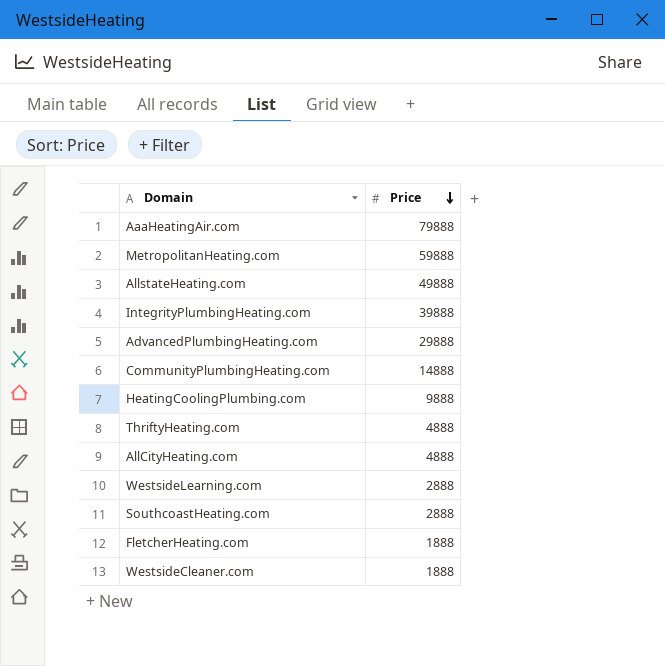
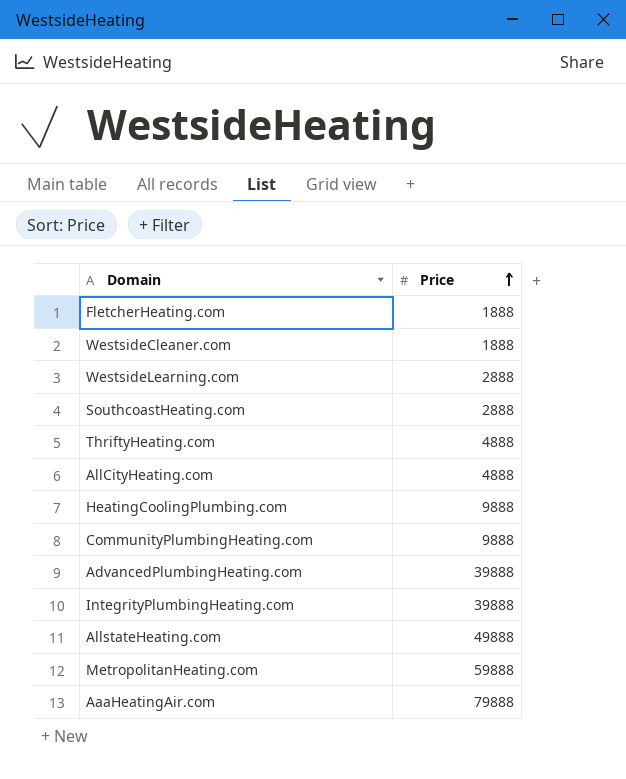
row order: Price descending -> Price ascending
CommunityPlumbingHeating.com | Price: 14888 -> 9888
AdvancedPlumbingHeating.com | Price: 29888 -> 39888

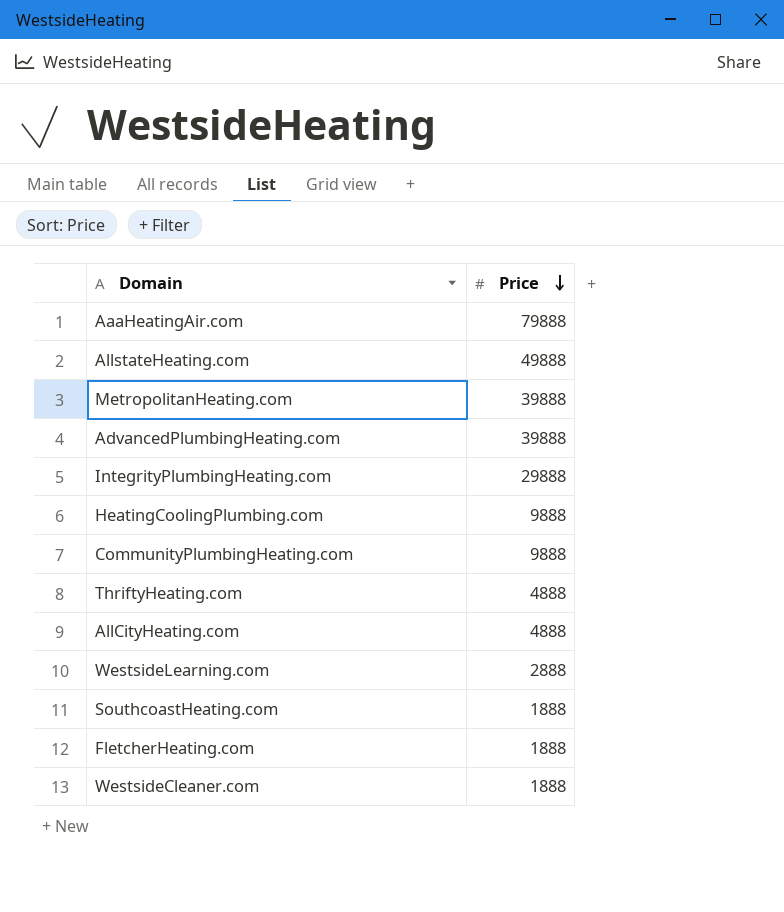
row order: Price ascending -> Price descending
MetropolitanHeating.com | Price: 59888 -> 39888
IntegrityPlumbingHeating.com | Price: 39888 -> 29888
SouthcoastHeating.com | Price: 2888 -> 1888

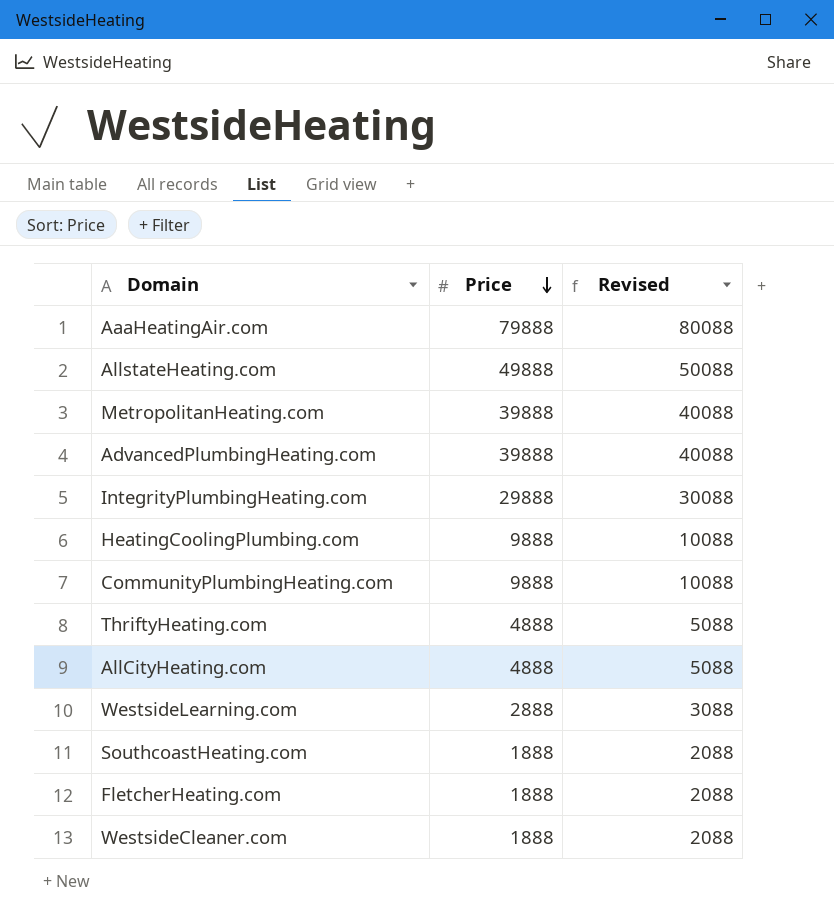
column Revised | formula: none -> [Price] + 200

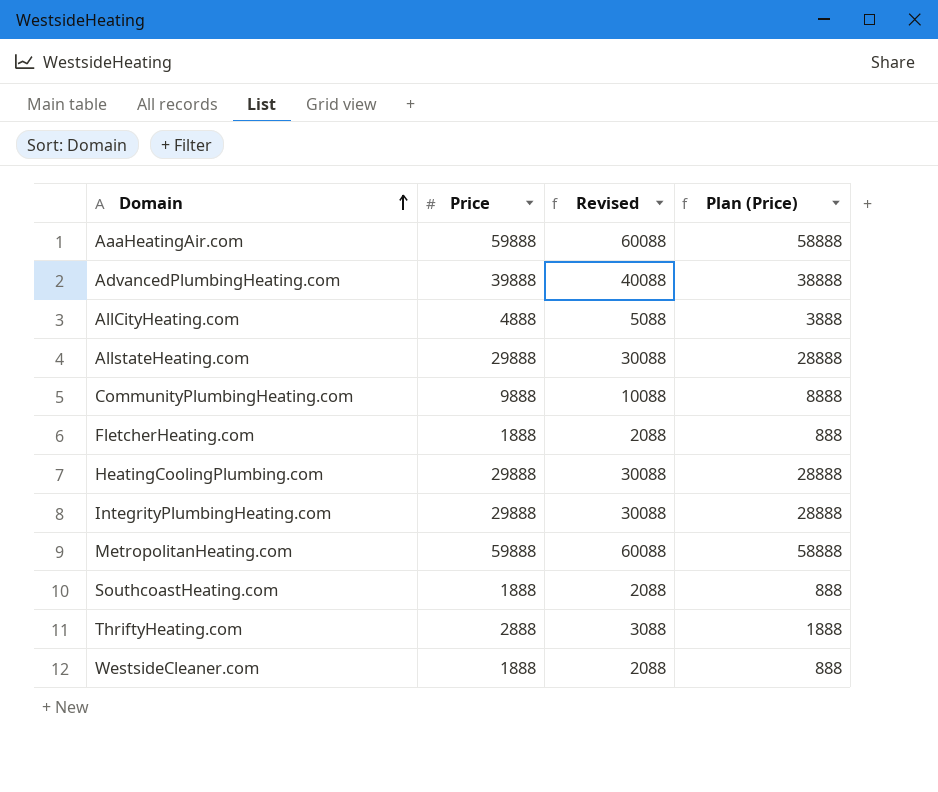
row order: Price descending -> Domain ascending
column Plan (Price) | formula: none -> [Price] - 1000
row WestsideLearning.com: 2888 | 3088 -> none
AaaHeatingAir.com | Price: 79888 -> 59888
AaaHeatingAir.com | Revised: 80088 -> 60088
AllstateHeating.com | Price: 49888 -> 29888
AllstateHeating.com | Revised: 50088 -> 30088
HeatingCoolingPlumbing.com | Price: 9888 -> 29888
HeatingCoolingPlumbing.com | Revised: 10088 -> 30088
MetropolitanHeating.com | Price: 39888 -> 59888
MetropolitanHeating.com | Revised: 40088 -> 60088
ThriftyHeating.com | Price: 4888 -> 2888
ThriftyHeating.com | Revised: 5088 -> 3088

